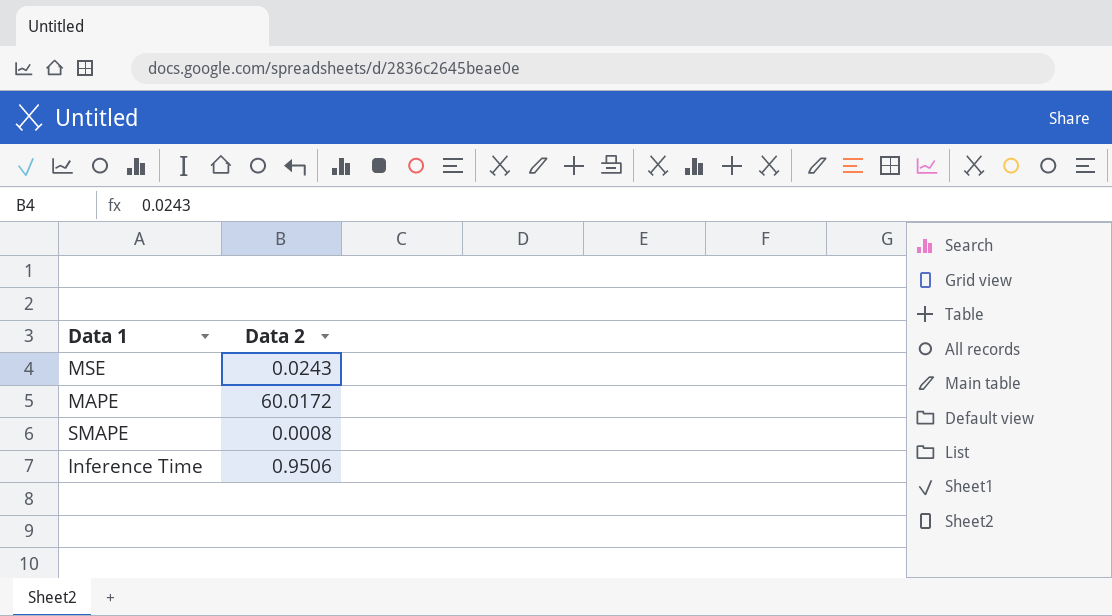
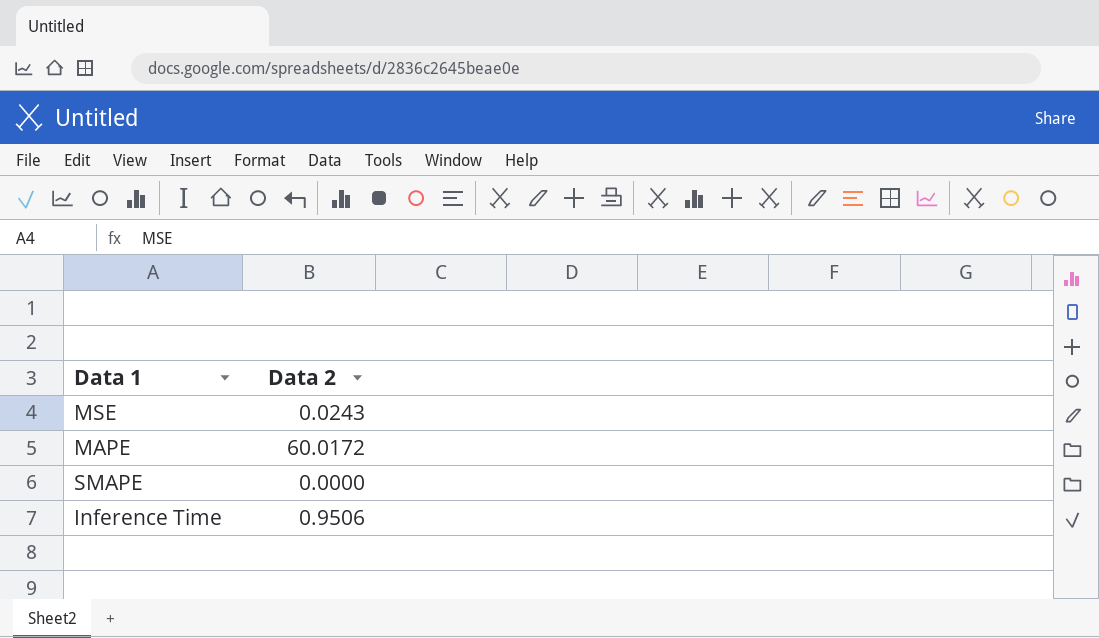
SMAPE | Data 2: 0.0008 -> 0.0000

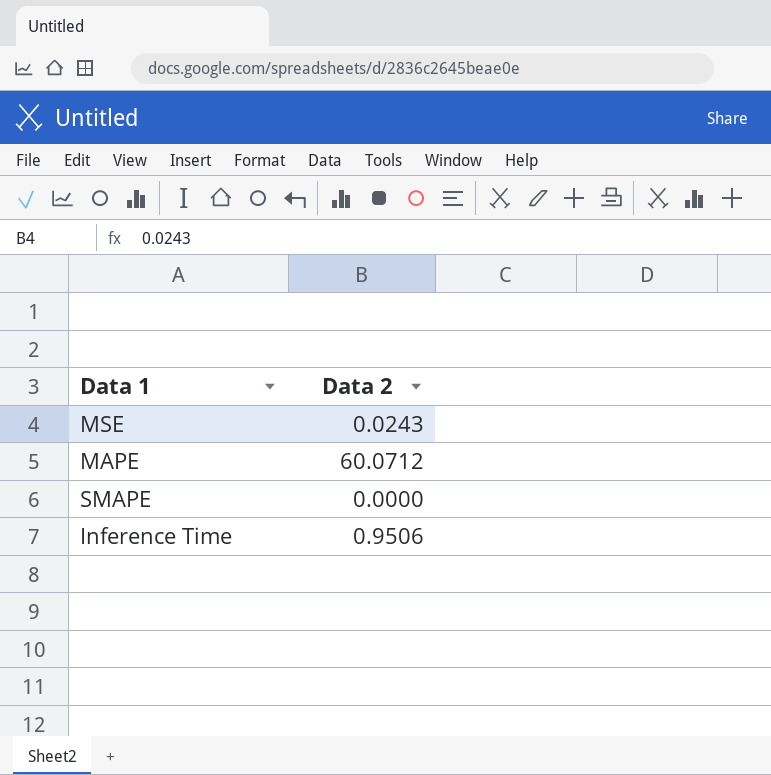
MAPE | Data 2: 60.0172 -> 60.0712

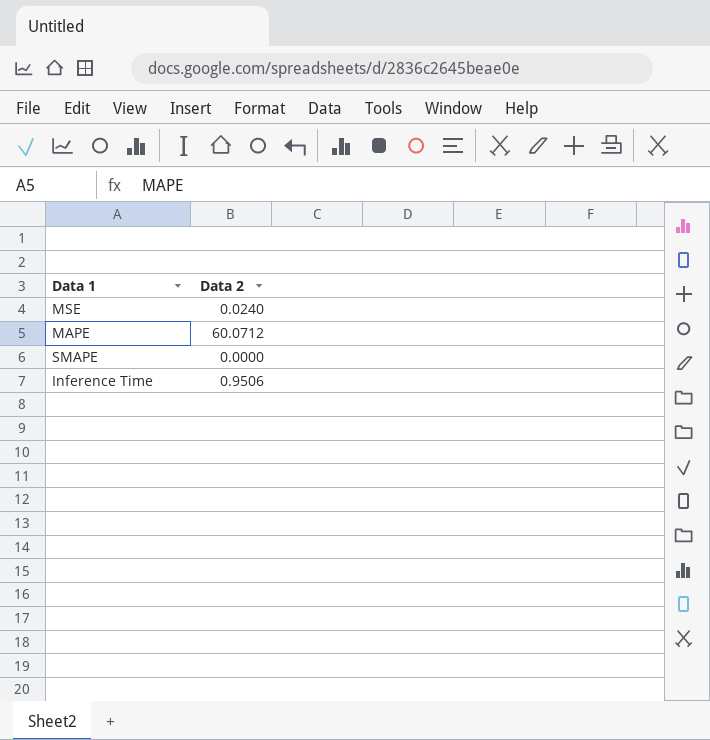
MSE | Data 2: 0.0243 -> 0.0240

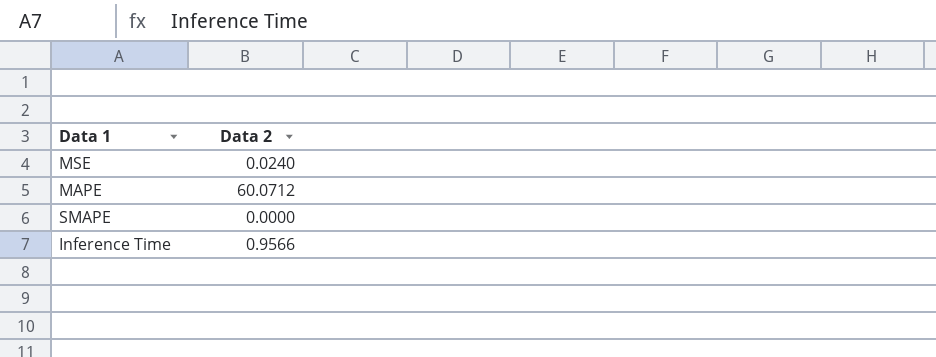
Inference Time | Data 2: 0.9506 -> 0.9566

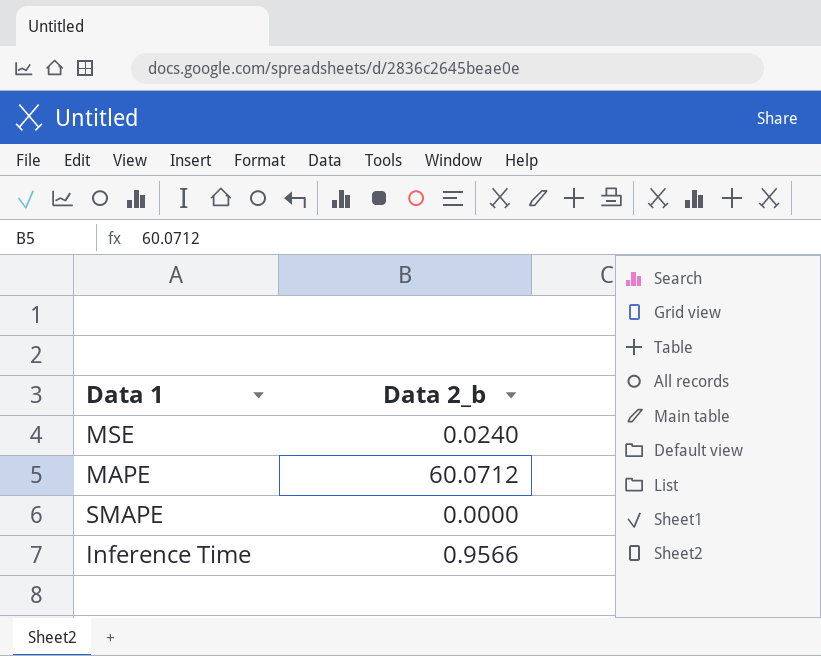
column name: Data 2 -> Data 2_b

